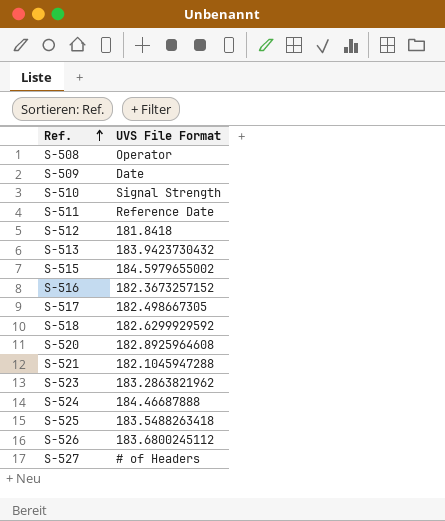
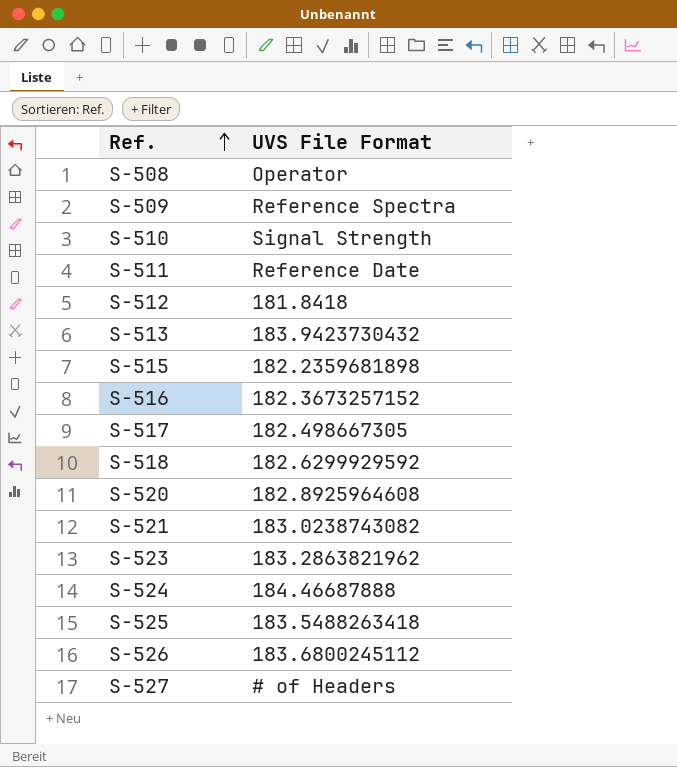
S-509 | UVS File Format: Date -> Reference Spectra
S-515 | UVS File Format: 184.5979655002 -> 182.2359681898
S-521 | UVS File Format: 182.1045947288 -> 183.0238743082

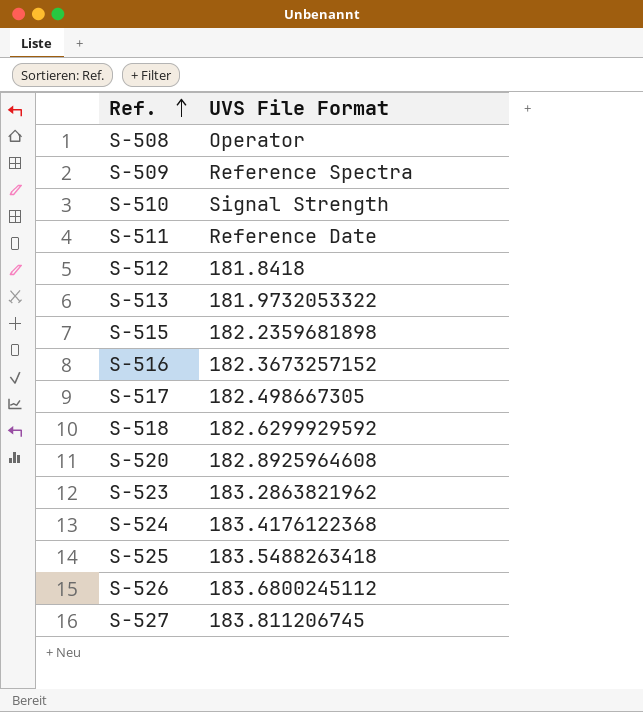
row S-521: 183.0238743082 -> none
S-513 | UVS File Format: 183.9423730432 -> 181.9732053322
S-524 | UVS File Format: 184.46687888 -> 183.4176122368
S-527 | UVS File Format: # of Headers -> 183.811206745

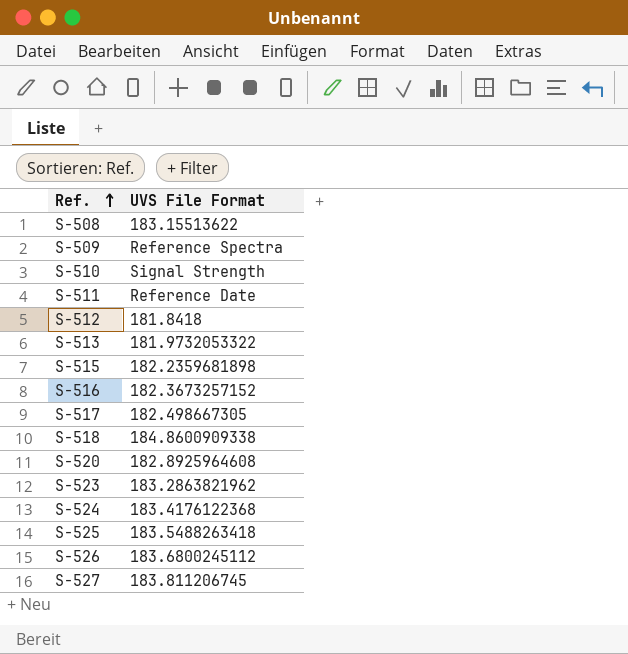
S-508 | UVS File Format: Operator -> 183.15513622
S-518 | UVS File Format: 182.6299929592 -> 184.8600909338

